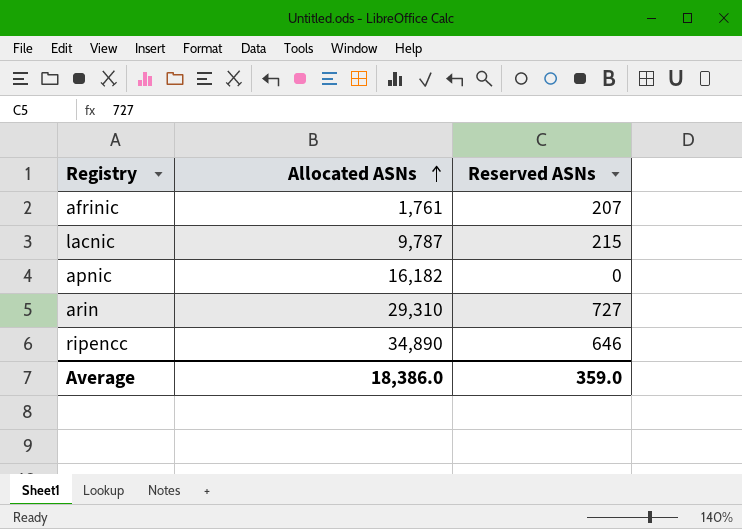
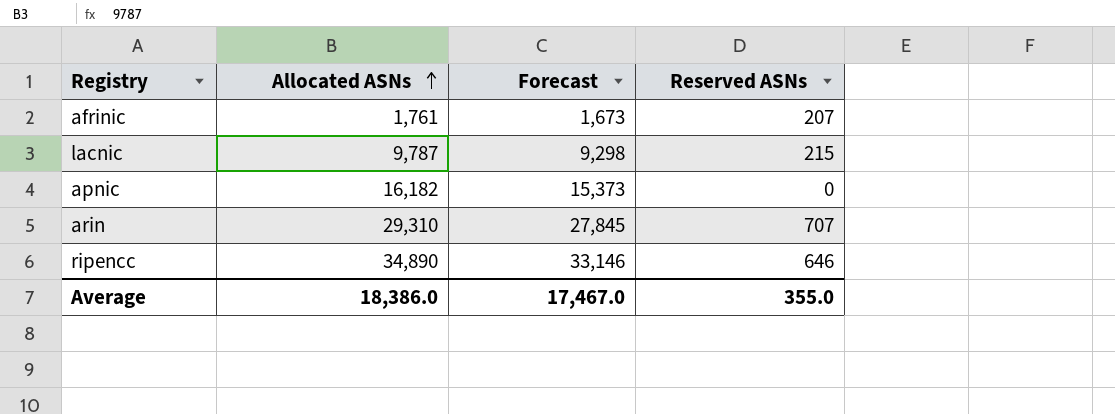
column Forecast | formula: none -> [Allocated ASNs] * 0.95
arin | Reserved ASNs: 727 -> 707
Average | Reserved ASNs: 359.0 -> 355.0

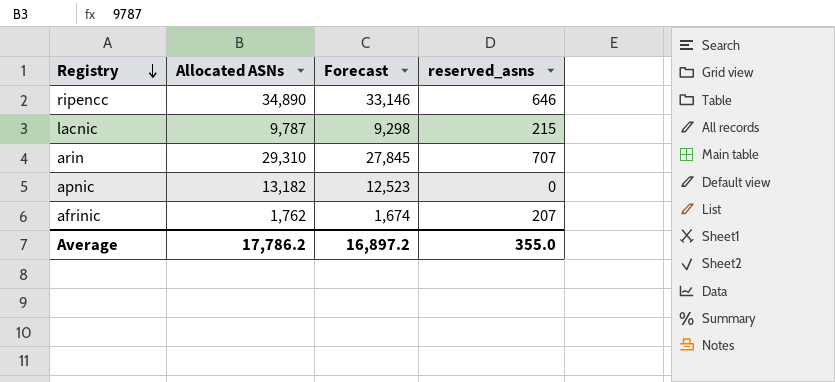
row order: Allocated ASNs ascending -> Registry descending
column name: Reserved ASNs -> reserved_asns
apnic | Allocated ASNs: 16,182 -> 13,182
apnic | Forecast: 15,373 -> 12,523
afrinic | Allocated ASNs: 1,761 -> 1,762
afrinic | Forecast: 1,673 -> 1,674
Average | Allocated ASNs: 18,386.0 -> 17,786.2
Average | Forecast: 17,467.0 -> 16,897.2

